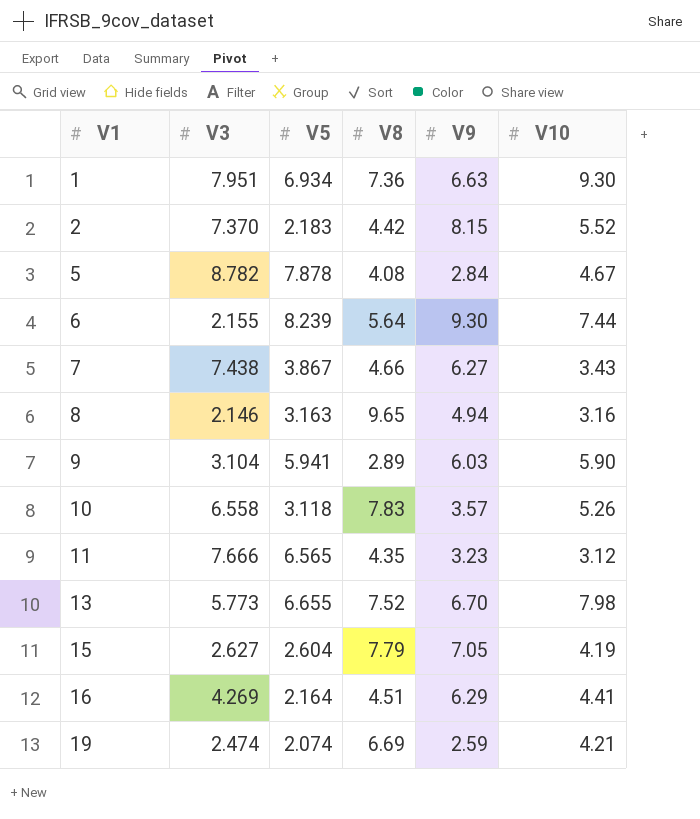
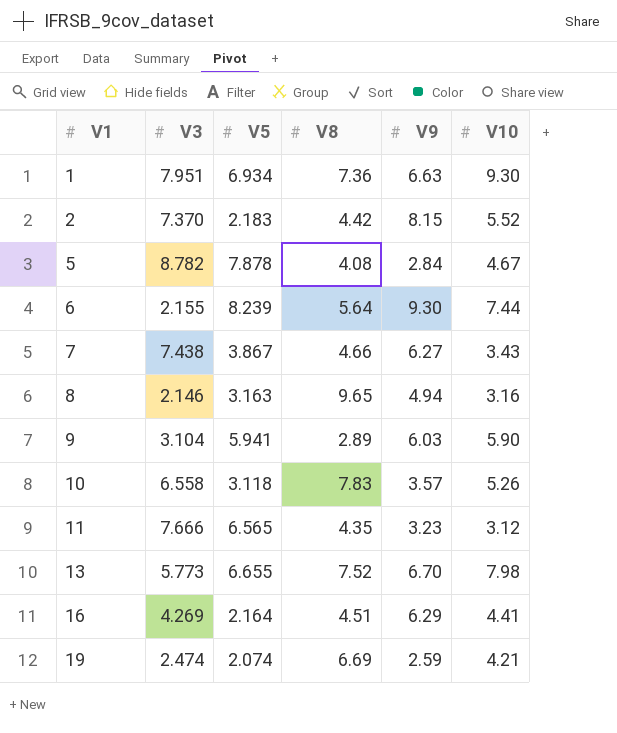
row 15: 2.627 | 2.604 | 7.79 | 7.05 | 4.19 -> none

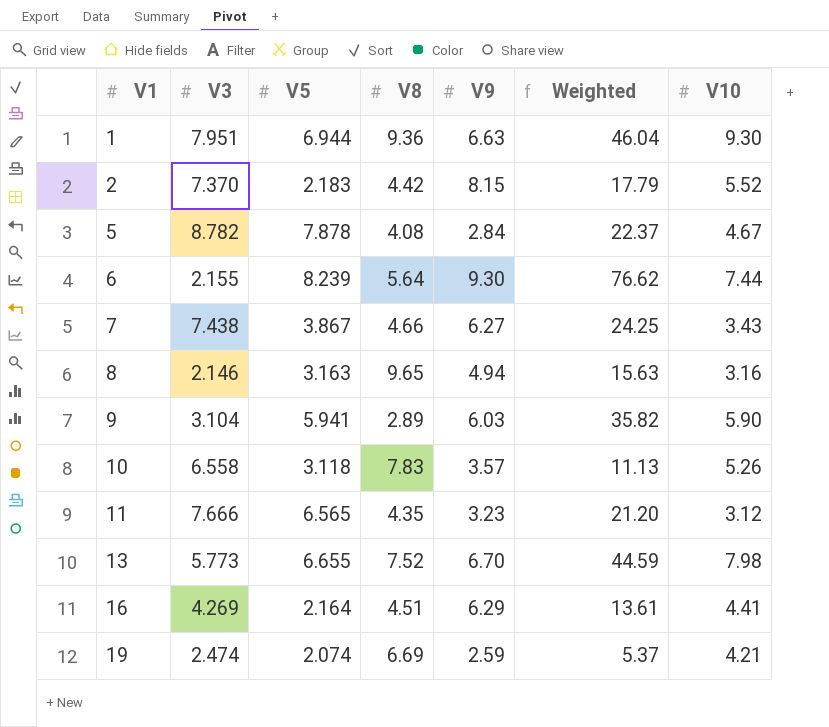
column Weighted | formula: none -> [V5] * [V9]
1 | V5: 6.934 -> 6.944
1 | V8: 7.36 -> 9.36

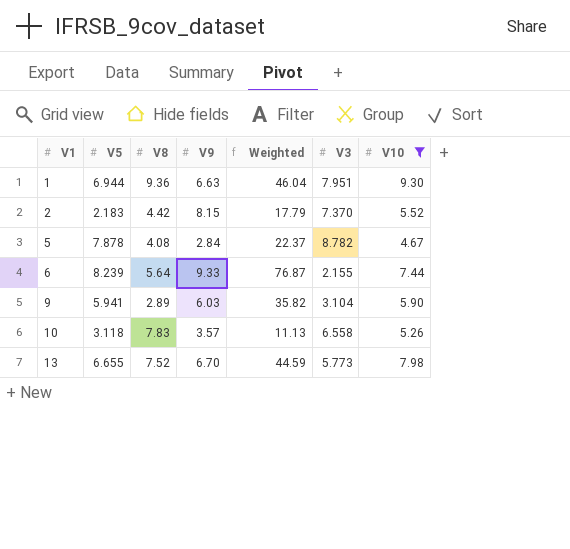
filter: none -> V10 >= 4.67
column V3 | position: 2 -> 6
6 | V9: 9.30 -> 9.33
6 | Weighted: 76.62 -> 76.87

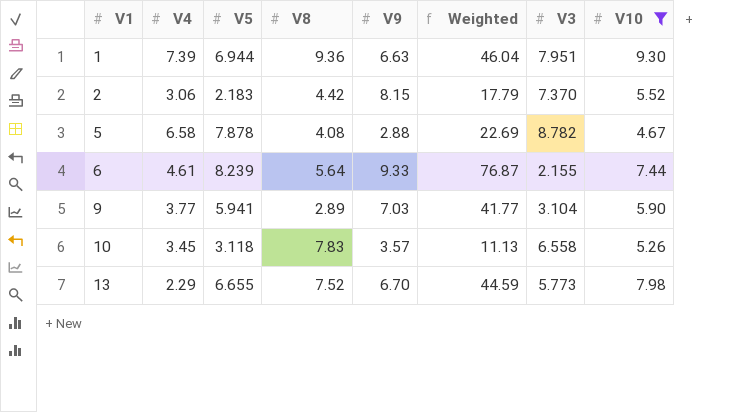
column V4 | position: none -> 2
5 | V9: 2.84 -> 2.88
5 | Weighted: 22.37 -> 22.69
9 | V9: 6.03 -> 7.03
9 | Weighted: 35.82 -> 41.77

